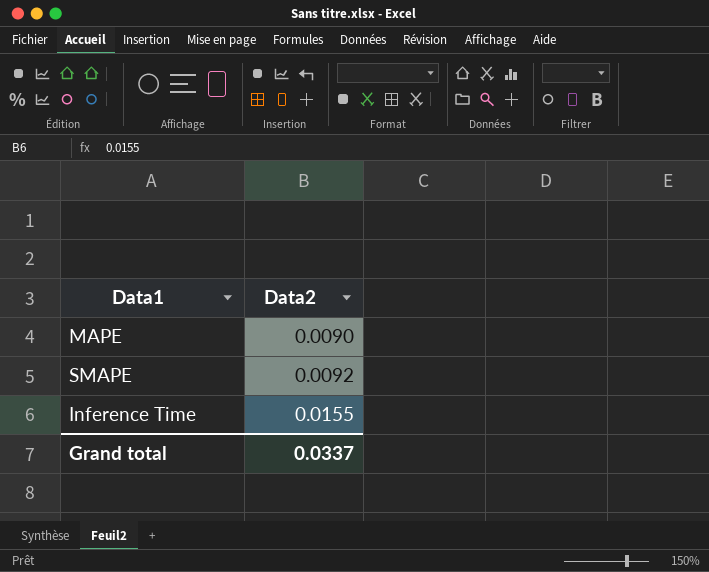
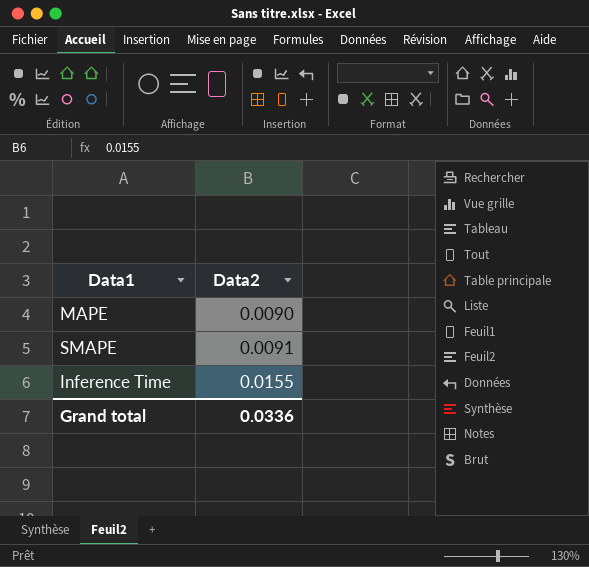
SMAPE | Data2: 0.0092 -> 0.0091
Grand total | Data2: 0.0337 -> 0.0336

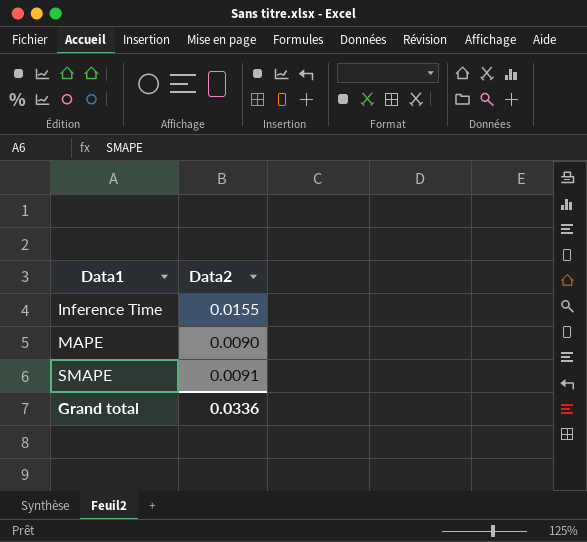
row order: Data2 ascending -> Data1 ascending

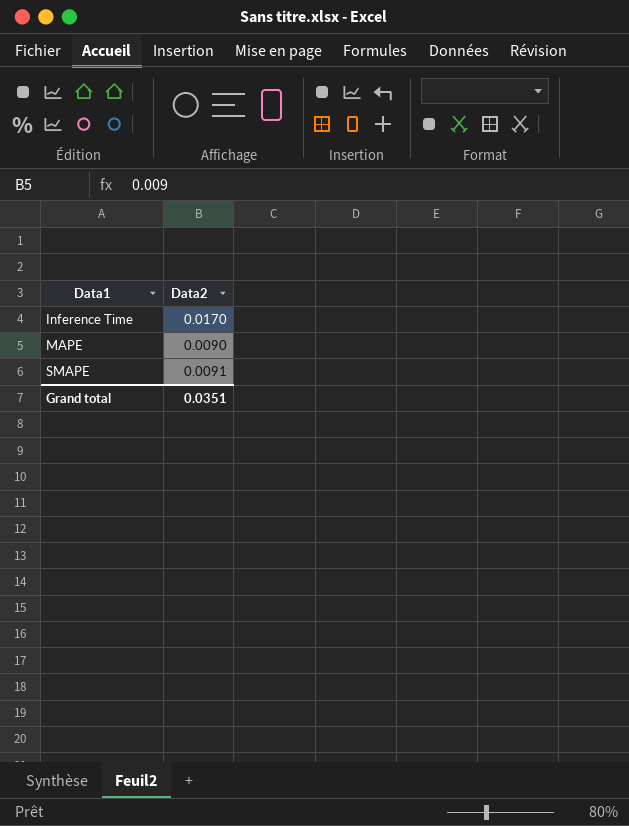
Inference Time | Data2: 0.0155 -> 0.0170
Grand total | Data2: 0.0336 -> 0.0351

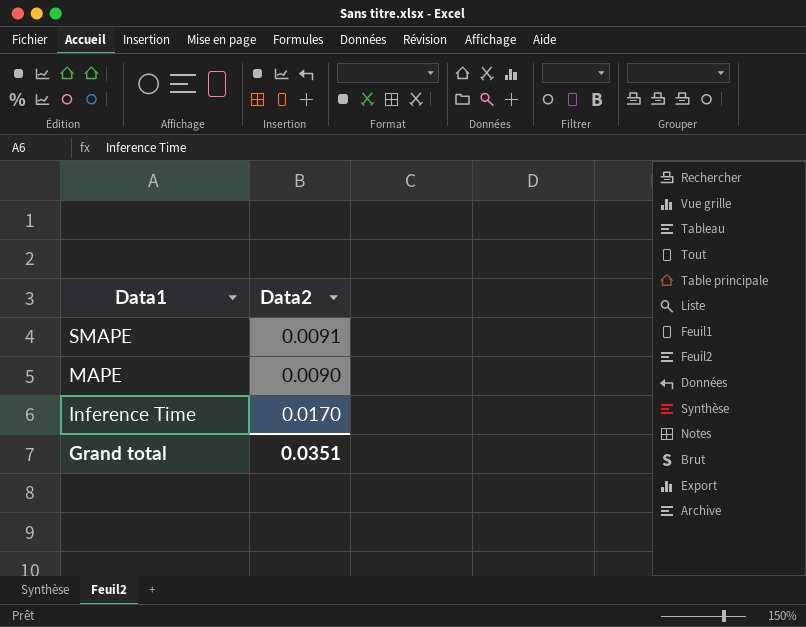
row order: Data1 ascending -> Data1 descending

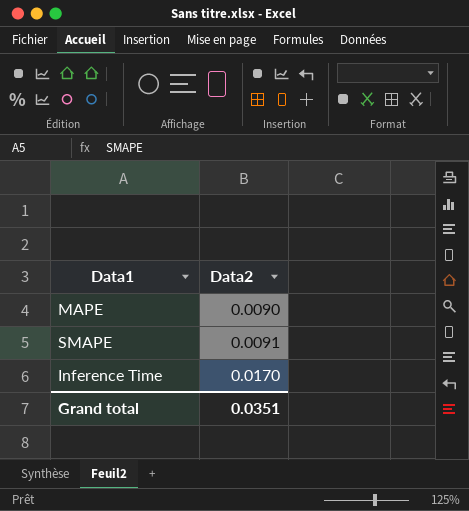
row order: Data1 descending -> Data2 ascending

